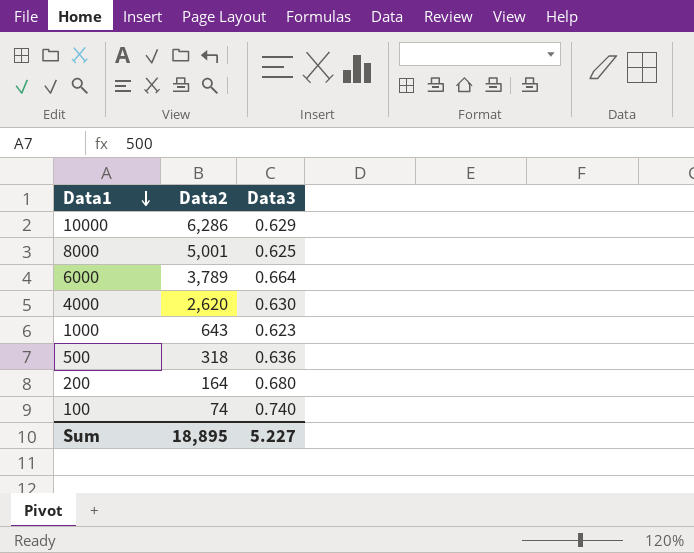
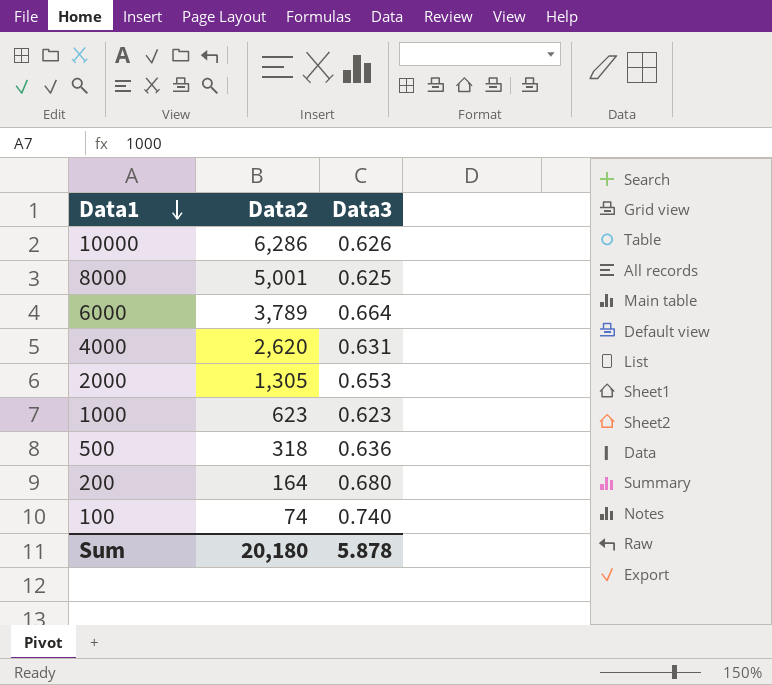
10000 | Data3: 0.629 -> 0.626
4000 | Data3: 0.630 -> 0.631
row 2000: none -> 1,305 | 0.653
1000 | Data2: 643 -> 623
Sum | Data2: 18,895 -> 20,180
Sum | Data3: 5.227 -> 5.878

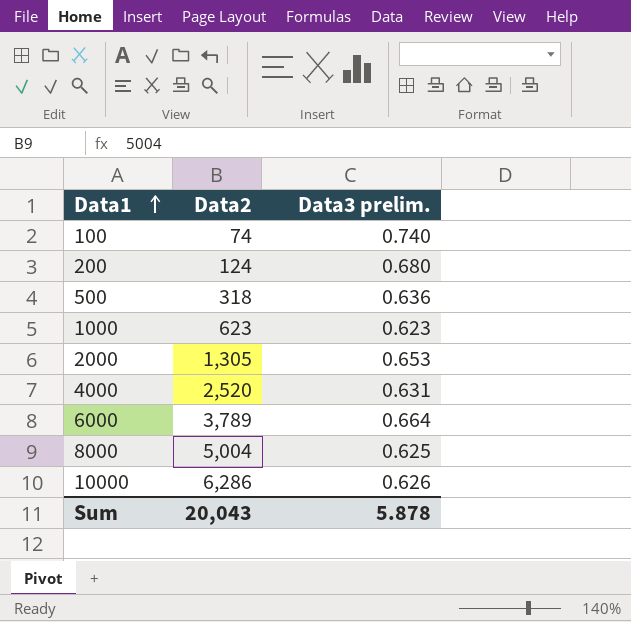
row order: Data1 descending -> Data1 ascending
column name: Data3 -> Data3 prelim.
200 | Data2: 164 -> 124
4000 | Data2: 2,620 -> 2,520
8000 | Data2: 5,001 -> 5,004
Sum | Data2: 20,180 -> 20,043

